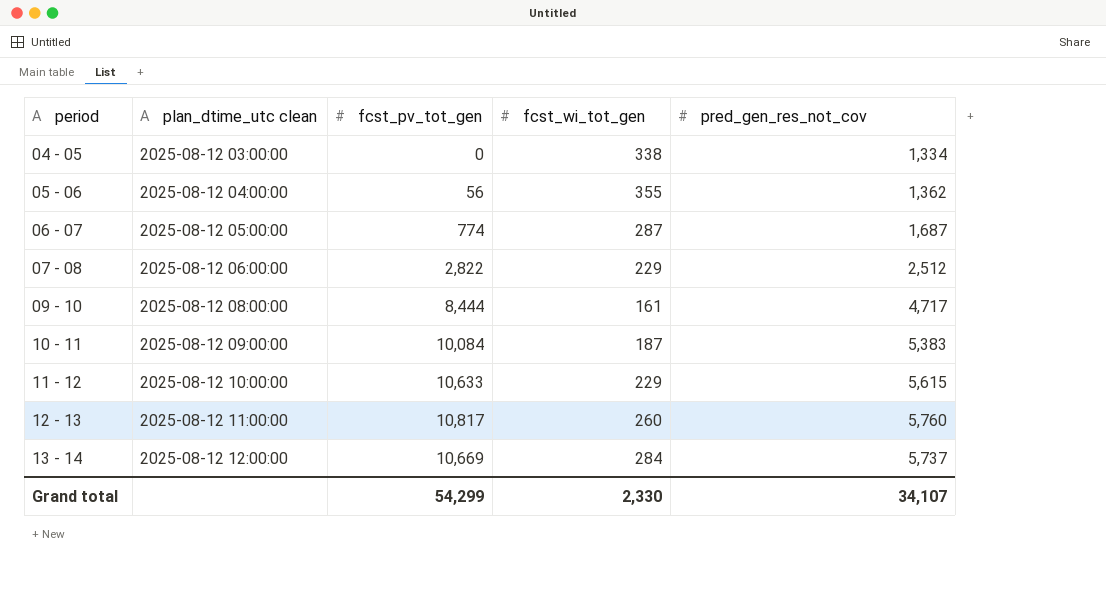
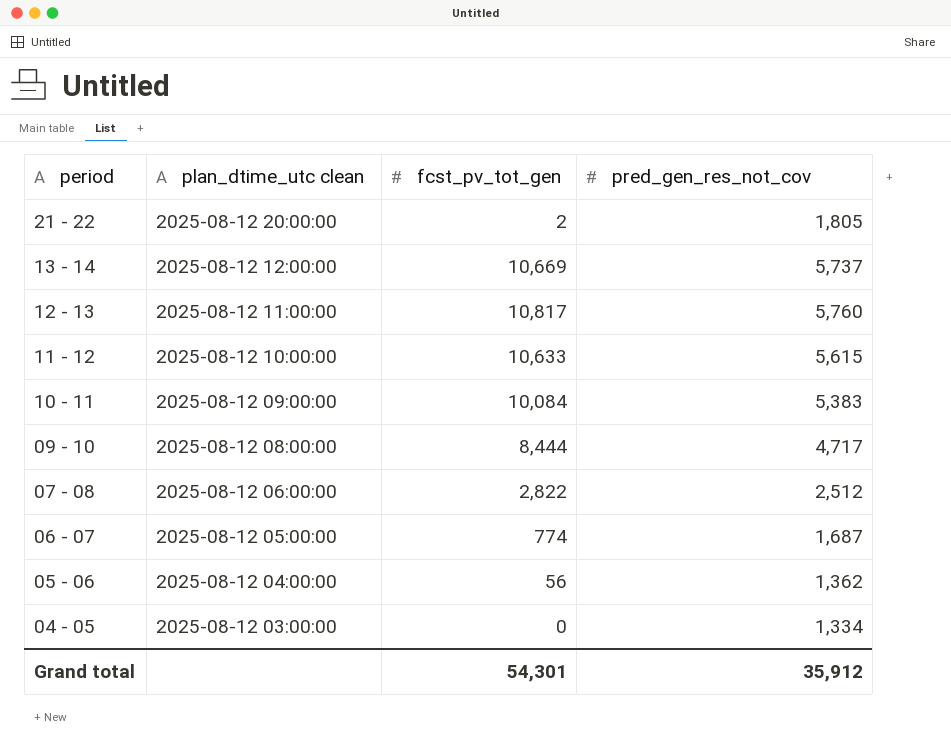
row order: period ascending -> period descending
column fcst_wi_tot_gen | position: 4 -> none
row 21 - 22: none -> 2025-08-12 20:00:00 | 2 | 1,805
Grand total | fcst_pv_tot_gen: 54,299 -> 54,301
Grand total | pred_gen_res_not_cov: 34,107 -> 35,912

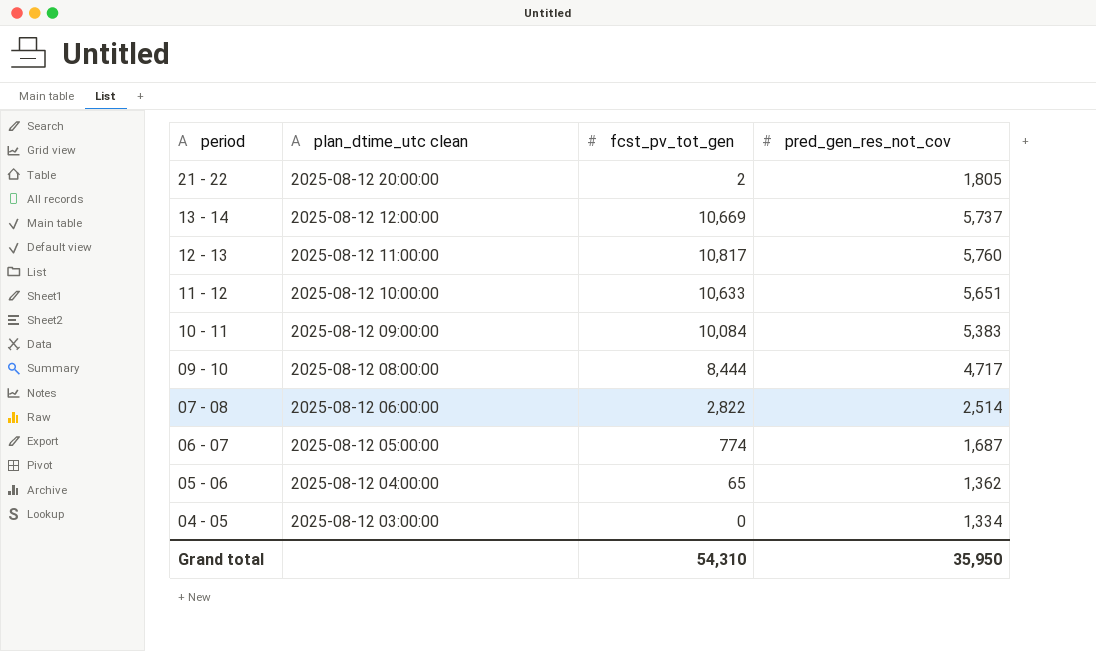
11 - 12 | pred_gen_res_not_cov: 5,615 -> 5,651
07 - 08 | pred_gen_res_not_cov: 2,512 -> 2,514
05 - 06 | fcst_pv_tot_gen: 56 -> 65
Grand total | fcst_pv_tot_gen: 54,301 -> 54,310
Grand total | pred_gen_res_not_cov: 35,912 -> 35,950

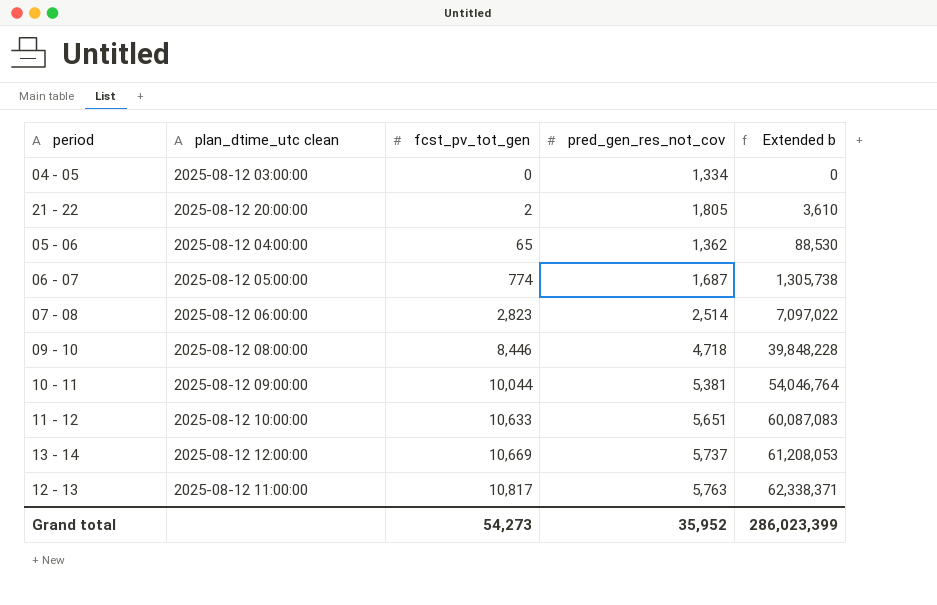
row order: period descending -> fcst_pv_tot_gen ascending
column Extended b | formula: none -> [fcst_pv_tot_gen] * [pred_gen_res_not_cov]
07 - 08 | fcst_pv_tot_gen: 2,822 -> 2,823
09 - 10 | fcst_pv_tot_gen: 8,444 -> 8,446
09 - 10 | pred_gen_res_not_cov: 4,717 -> 4,718
10 - 11 | fcst_pv_tot_gen: 10,084 -> 10,044
10 - 11 | pred_gen_res_not_cov: 5,383 -> 5,381
12 - 13 | pred_gen_res_not_cov: 5,760 -> 5,763
Grand total | fcst_pv_tot_gen: 54,310 -> 54,273
Grand total | pred_gen_res_not_cov: 35,950 -> 35,952

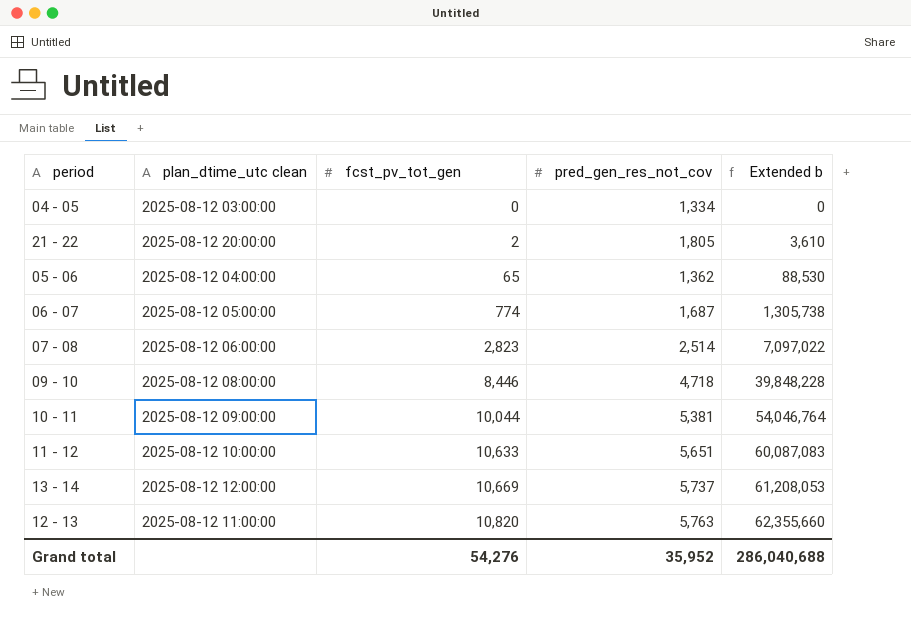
12 - 13 | fcst_pv_tot_gen: 10,817 -> 10,820
12 - 13 | Extended b: 62,338,371 -> 62,355,660
Grand total | fcst_pv_tot_gen: 54,273 -> 54,276
Grand total | Extended b: 286,023,399 -> 286,040,688

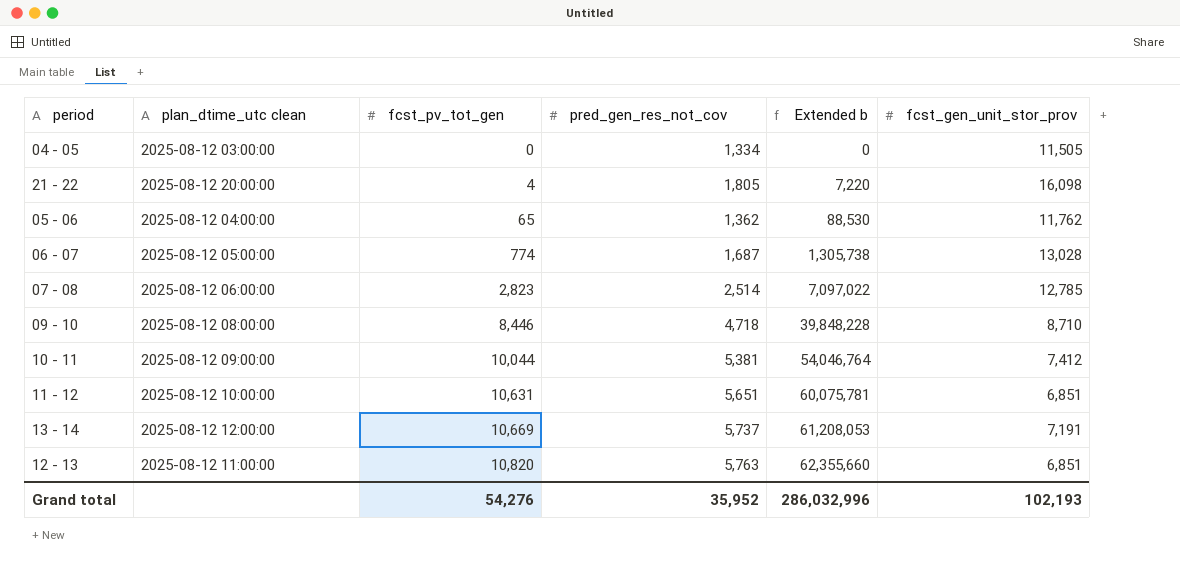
column fcst_gen_unit_stor_prov | position: none -> 6
21 - 22 | fcst_pv_tot_gen: 2 -> 4
21 - 22 | Extended b: 3,610 -> 7,220
11 - 12 | fcst_pv_tot_gen: 10,633 -> 10,631
11 - 12 | Extended b: 60,087,083 -> 60,075,781
Grand total | Extended b: 286,040,688 -> 286,032,996

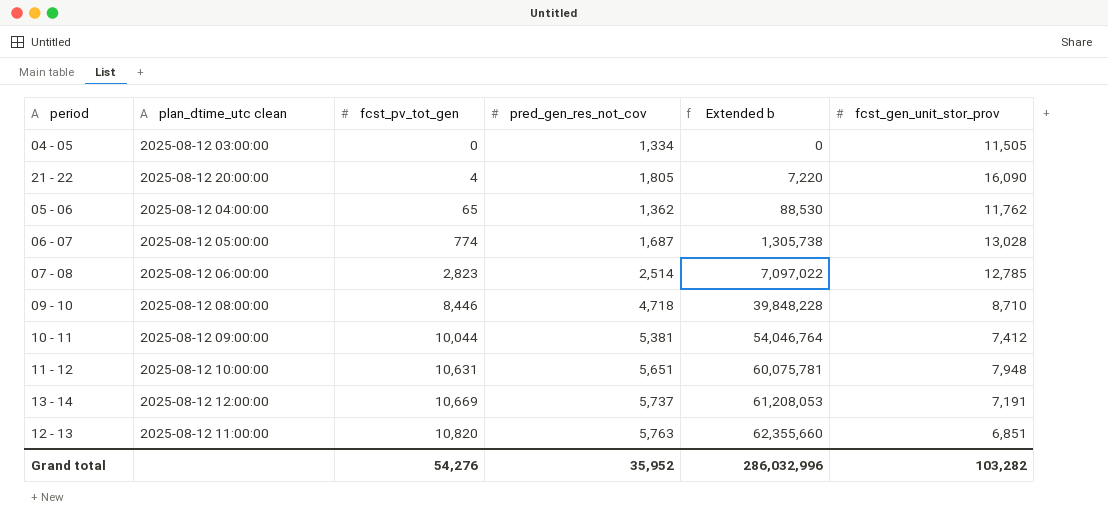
21 - 22 | fcst_gen_unit_stor_prov: 16,098 -> 16,090
11 - 12 | fcst_gen_unit_stor_prov: 6,851 -> 7,948
Grand total | fcst_gen_unit_stor_prov: 102,193 -> 103,282

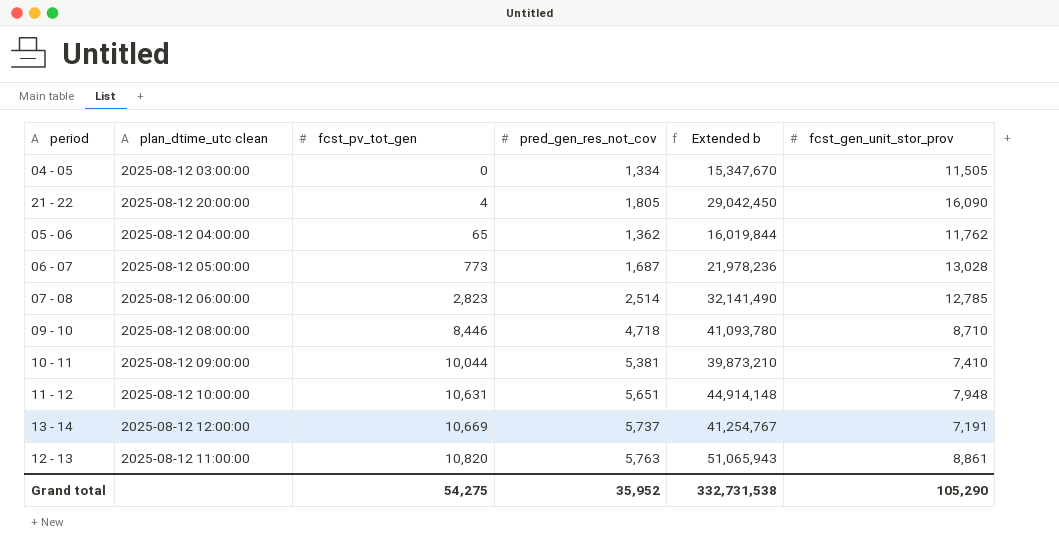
column Extended b | formula: [fcst_pv_tot_gen] * [pred_gen_res_not_cov] -> [pred_gen_res_not_cov] * [fcst_gen_unit_stor_prov]
06 - 07 | fcst_pv_tot_gen: 774 -> 773
10 - 11 | fcst_gen_unit_stor_prov: 7,412 -> 7,410
12 - 13 | fcst_gen_unit_stor_prov: 6,851 -> 8,861
Grand total | fcst_pv_tot_gen: 54,276 -> 54,275
Grand total | Extended b: 286,032,996 -> 332,731,538
Grand total | fcst_gen_unit_stor_prov: 103,282 -> 105,290

